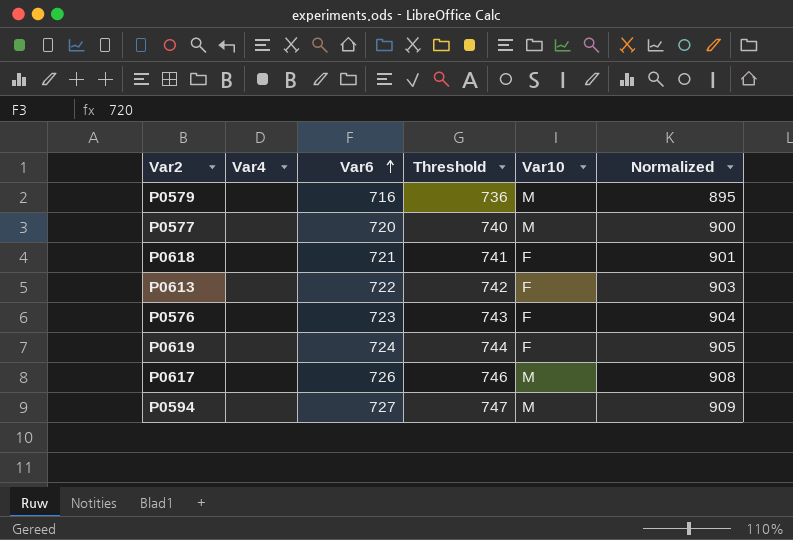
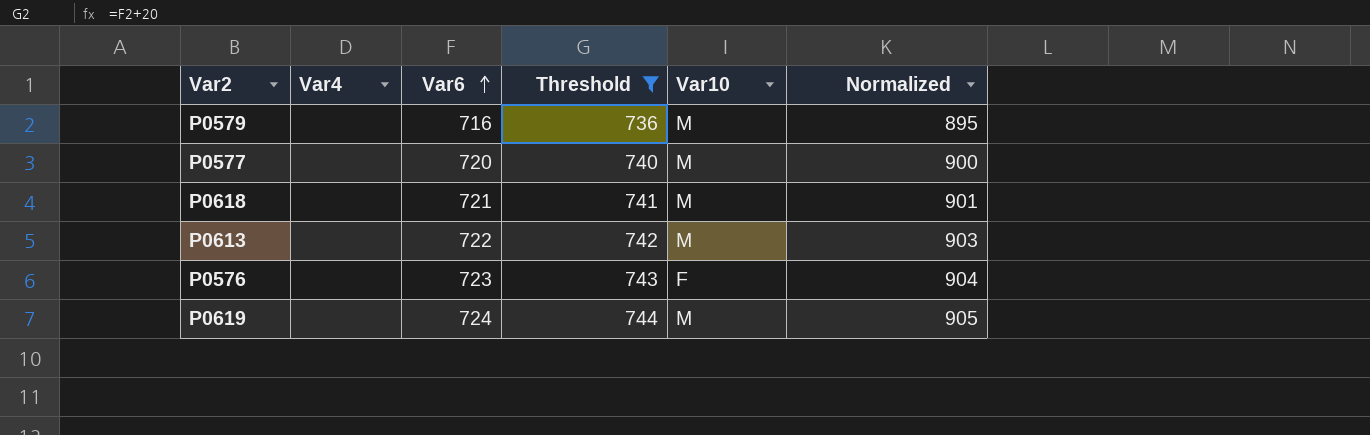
filter: none -> Threshold <= 744
P0618 | Var10: F -> M
P0613 | Var10: F -> M
P0619 | Var10: F -> M

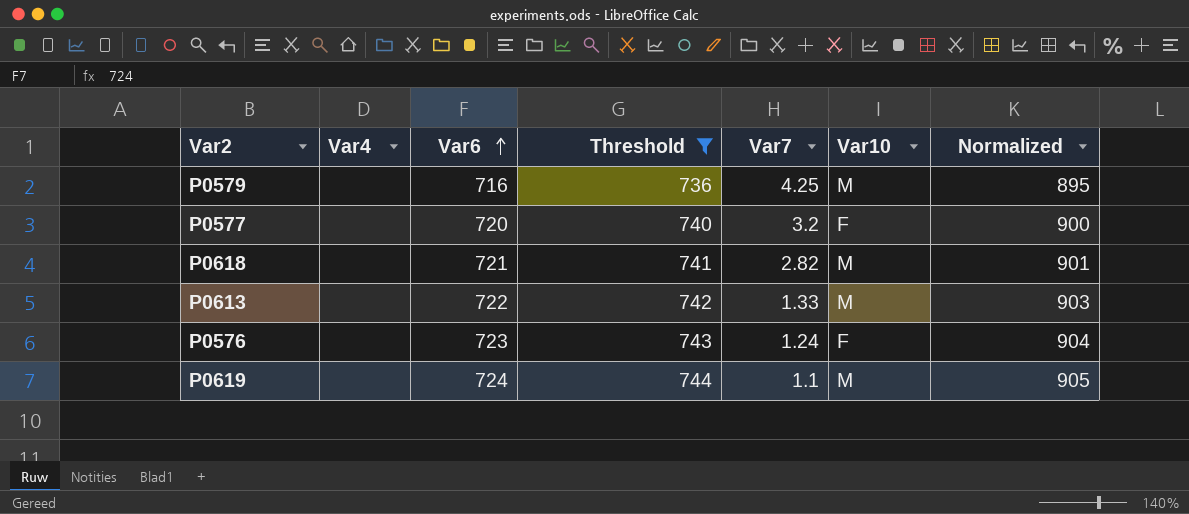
column Var7 | position: none -> 5
P0577 | Var10: M -> F

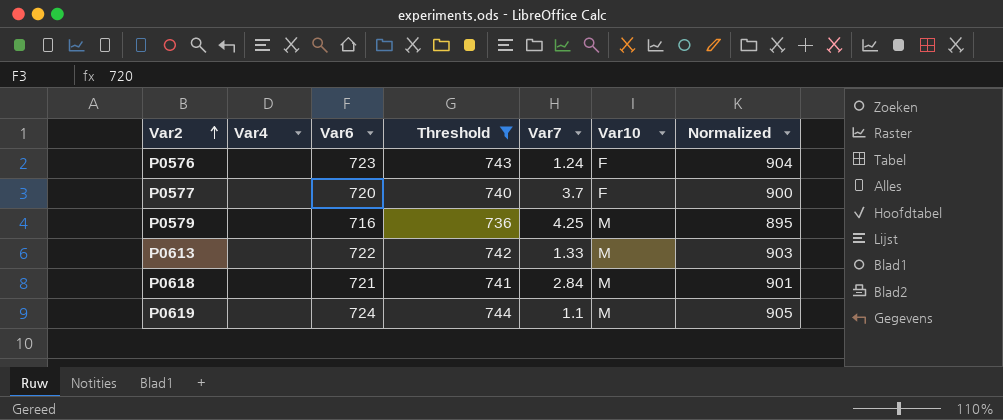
row order: Var6 ascending -> Var2 ascending
P0577 | Var7: 3.2 -> 3.7
P0618 | Var7: 2.82 -> 2.84

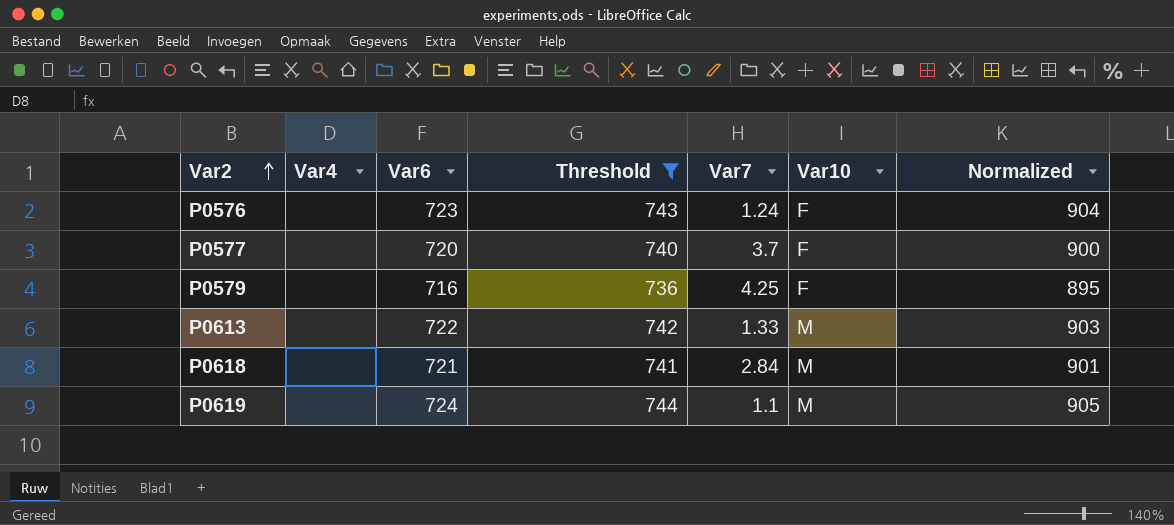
P0579 | Var10: M -> F

